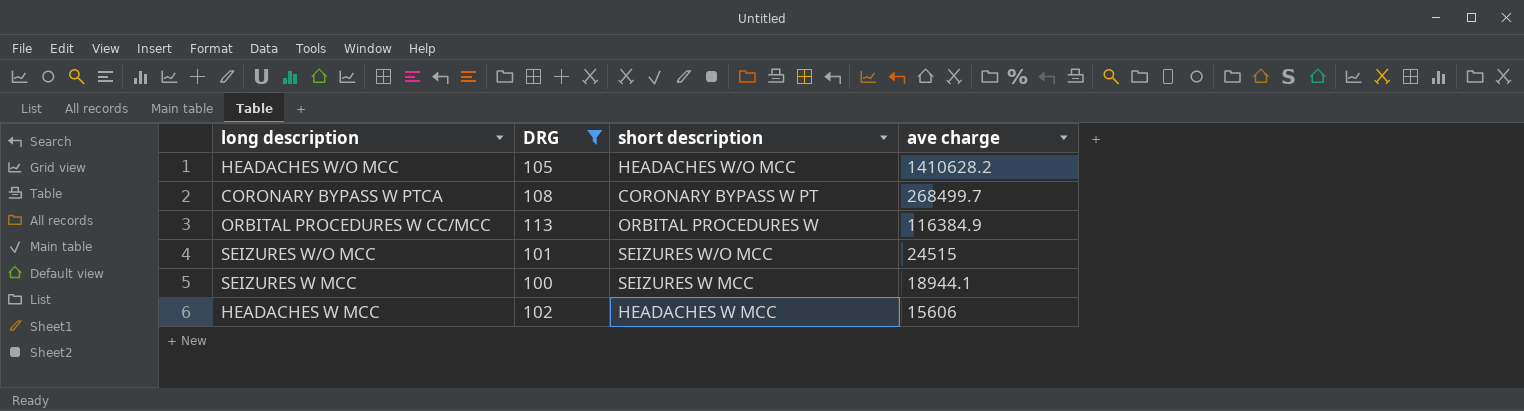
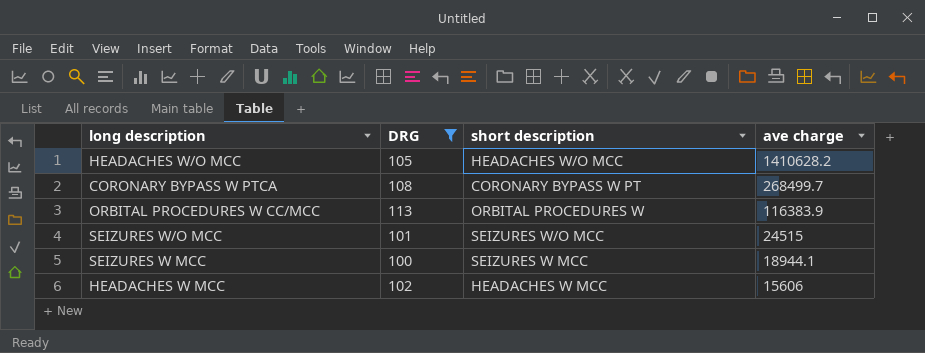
ORBITAL PROCEDURES W CC/MCC | ave charge: 116384.9 -> 116383.9

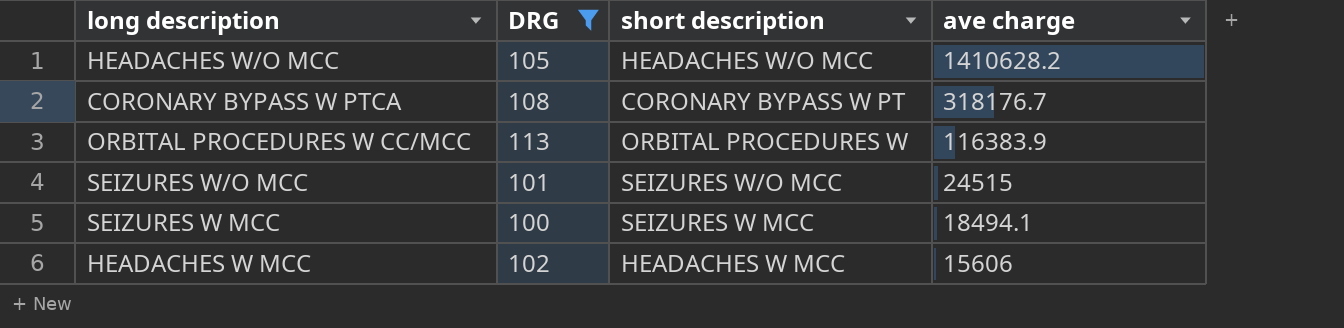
CORONARY BYPASS W PTCA | ave charge: 268499.7 -> 318176.7
SEIZURES W MCC | ave charge: 18944.1 -> 18494.1

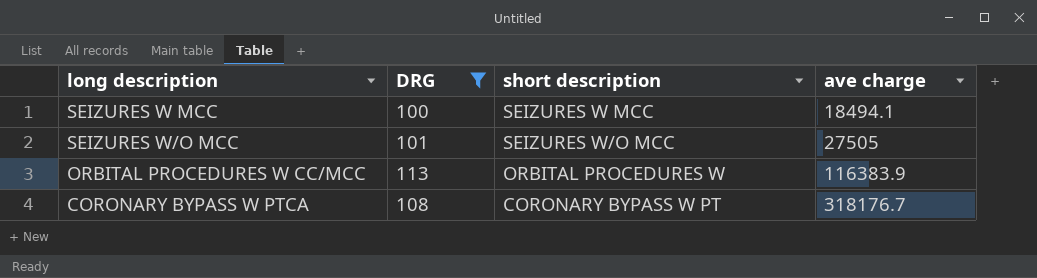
row order: ave charge descending -> ave charge ascending
row HEADACHES W/O MCC: 105 | HEADACHES W/O MCC | 1410628.2 -> none
row HEADACHES W MCC: 102 | HEADACHES W MCC | 15606 -> none
SEIZURES W/O MCC | ave charge: 24515 -> 27505

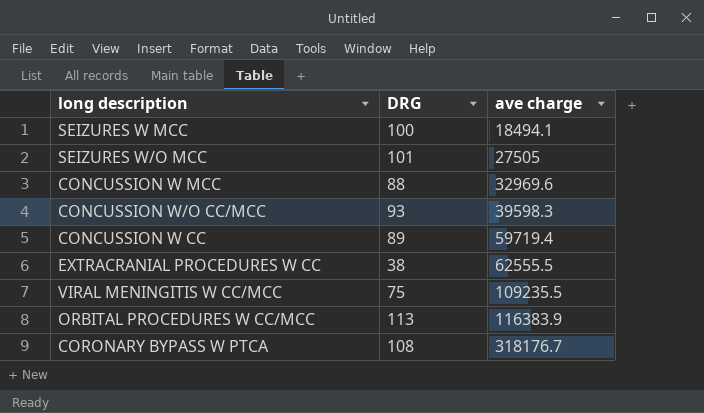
filter: DRG >= 100 -> none
column short description | position: 3 -> none

